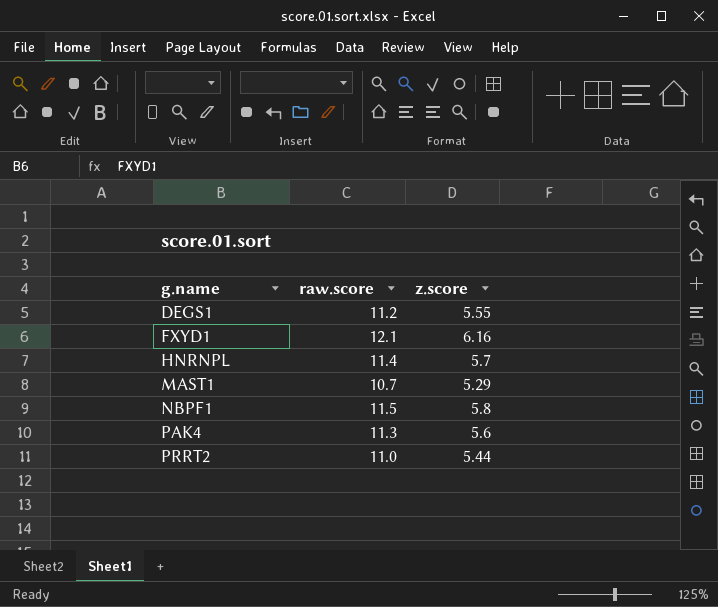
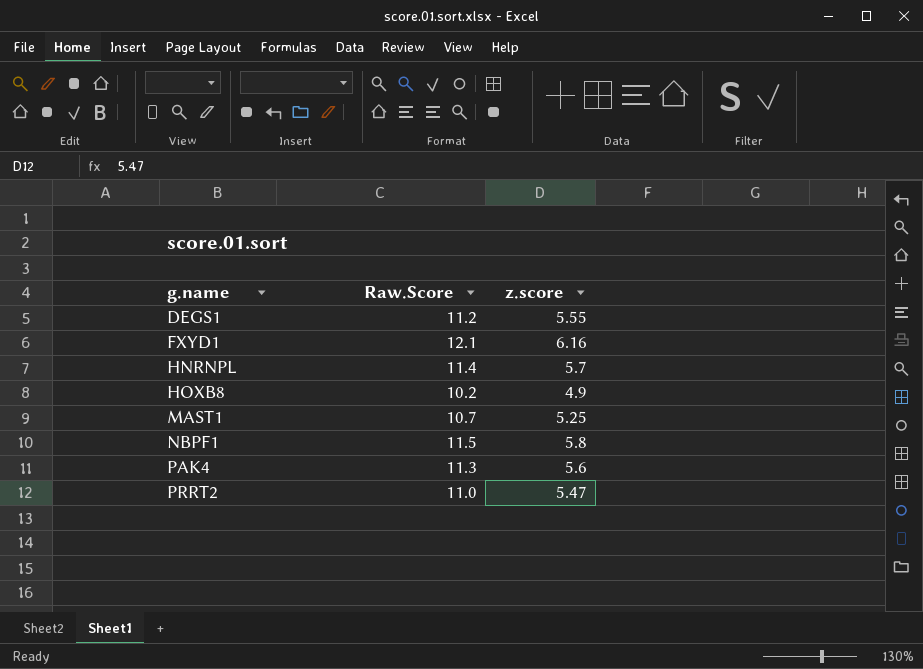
column name: raw.score -> Raw.Score
row HOXB8: none -> 10.2 | 4.9
MAST1 | z.score: 5.29 -> 5.25
PRRT2 | z.score: 5.44 -> 5.47

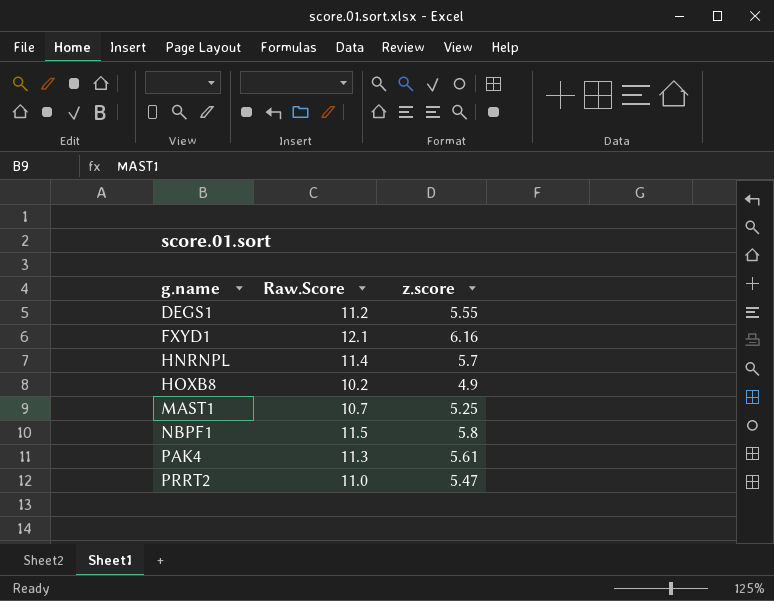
PAK4 | z.score: 5.6 -> 5.61

